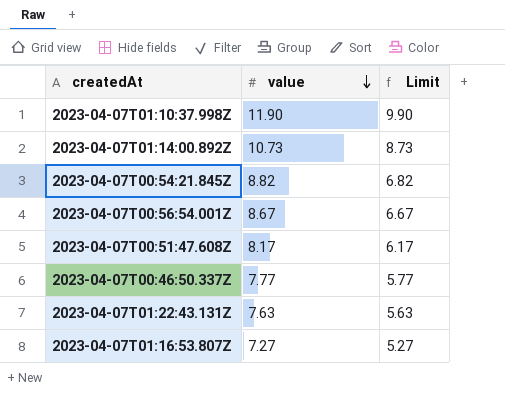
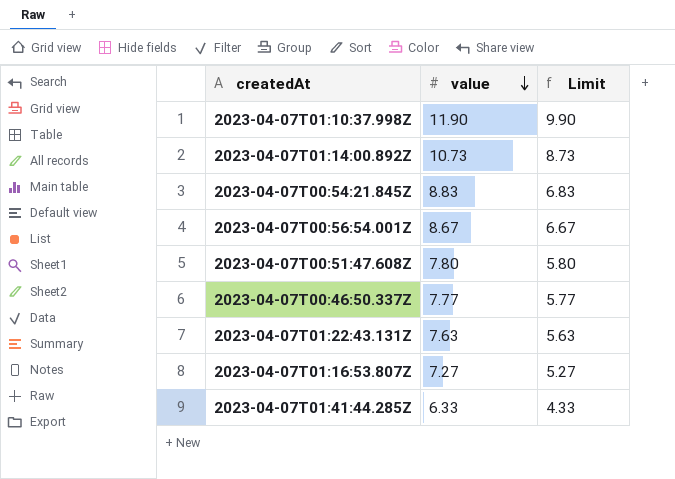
2023-04-07T00:54:21.845Z | value: 8.82 -> 8.83
2023-04-07T00:54:21.845Z | Limit: 6.82 -> 6.83
2023-04-07T00:51:47.608Z | value: 8.17 -> 7.80
2023-04-07T00:51:47.608Z | Limit: 6.17 -> 5.80
row 2023-04-07T01:41:44.285Z: none -> 6.33 | 4.33

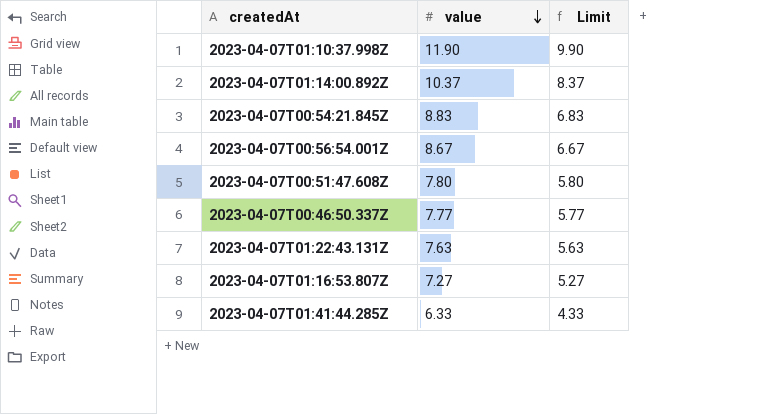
2023-04-07T01:14:00.892Z | value: 10.73 -> 10.37
2023-04-07T01:14:00.892Z | Limit: 8.73 -> 8.37

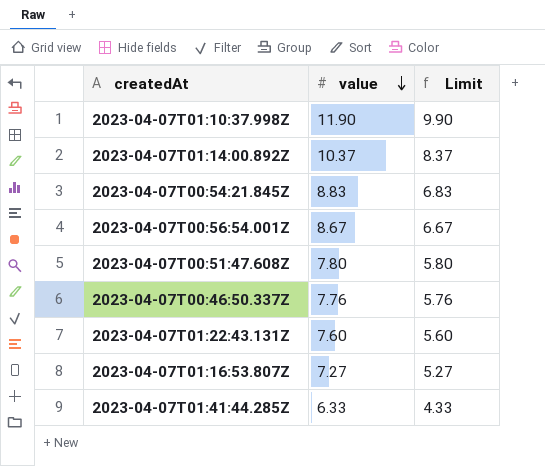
2023-04-07T00:46:50.337Z | value: 7.77 -> 7.76
2023-04-07T00:46:50.337Z | Limit: 5.77 -> 5.76
2023-04-07T01:22:43.131Z | value: 7.63 -> 7.60
2023-04-07T01:22:43.131Z | Limit: 5.63 -> 5.60

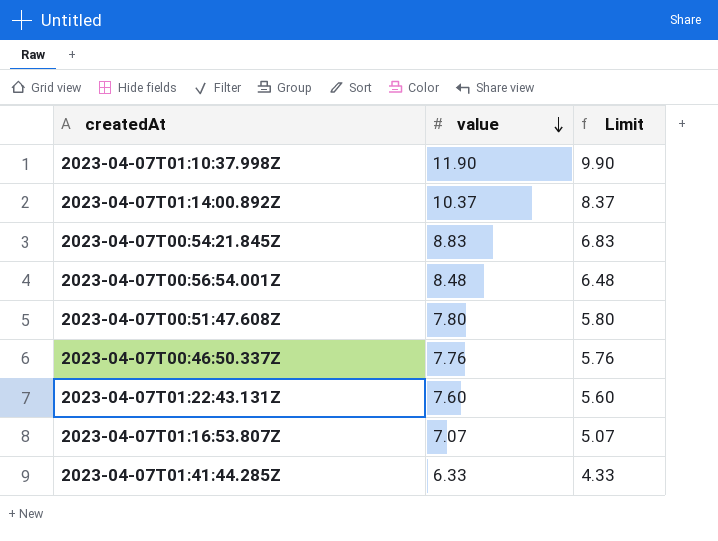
2023-04-07T00:56:54.001Z | value: 8.67 -> 8.48
2023-04-07T00:56:54.001Z | Limit: 6.67 -> 6.48
2023-04-07T01:16:53.807Z | value: 7.27 -> 7.07
2023-04-07T01:16:53.807Z | Limit: 5.27 -> 5.07

